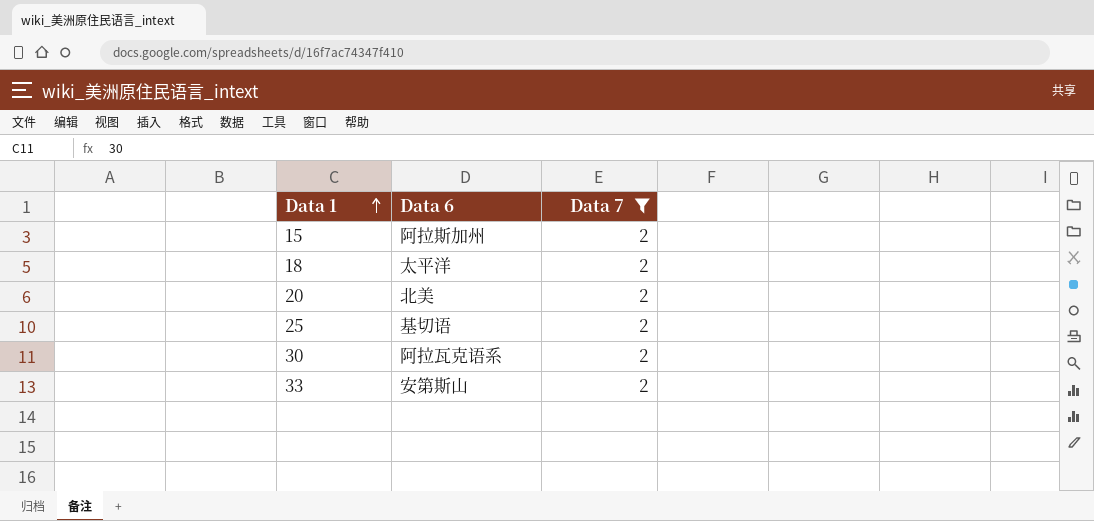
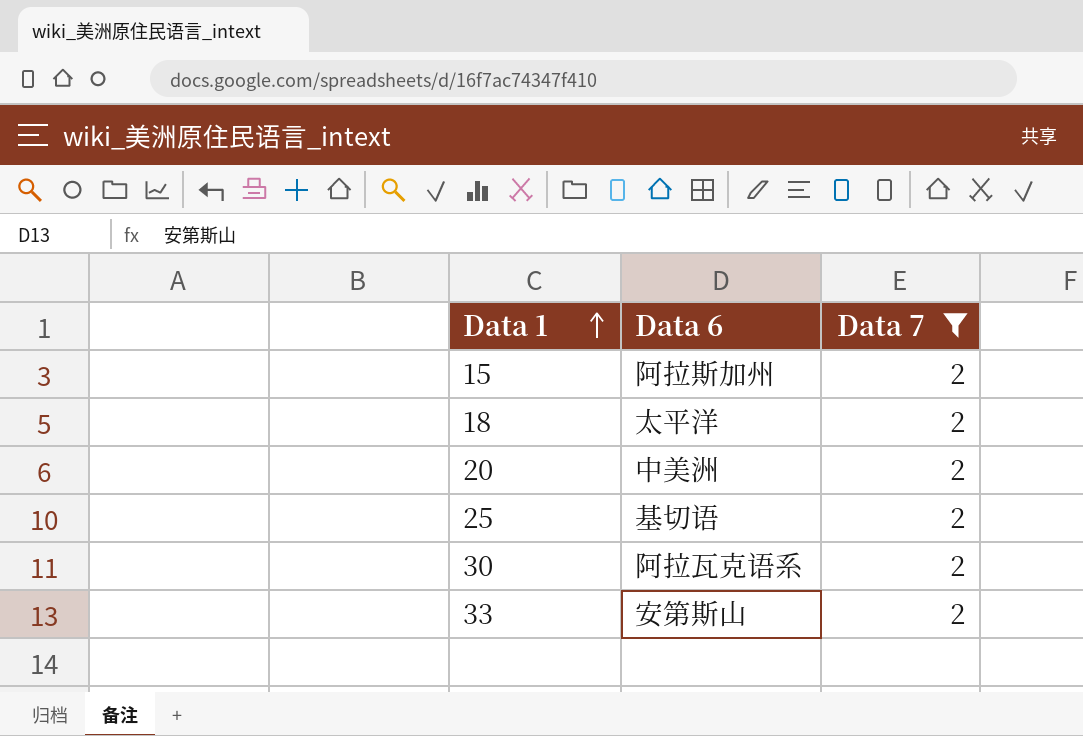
20 | Data 6: 北美 -> 中美洲

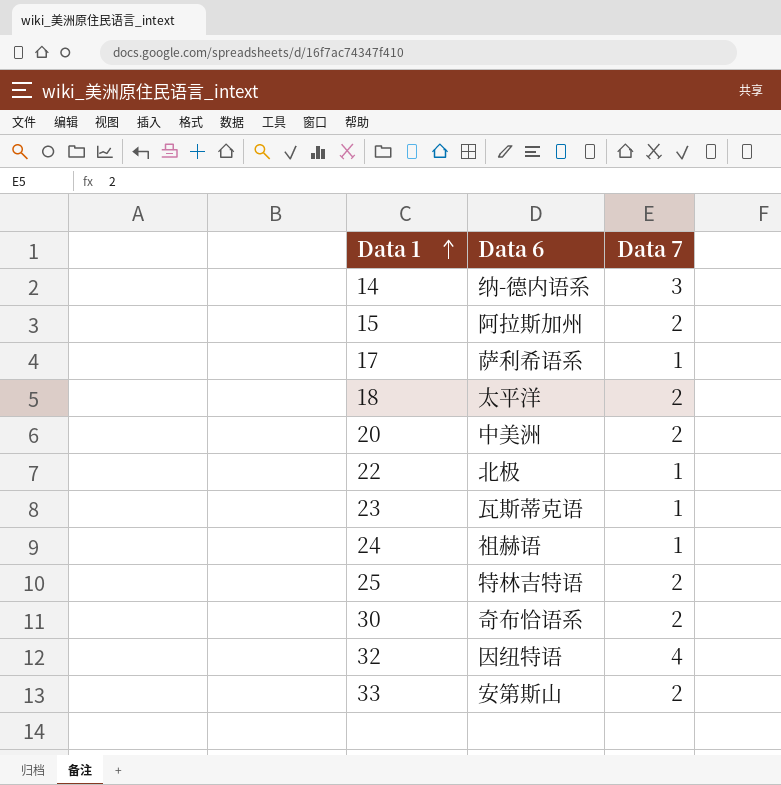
filter: Data 7 = 2 -> none
25 | Data 6: 基切语 -> 特林吉特语
30 | Data 6: 阿拉瓦克语系 -> 奇布恰语系

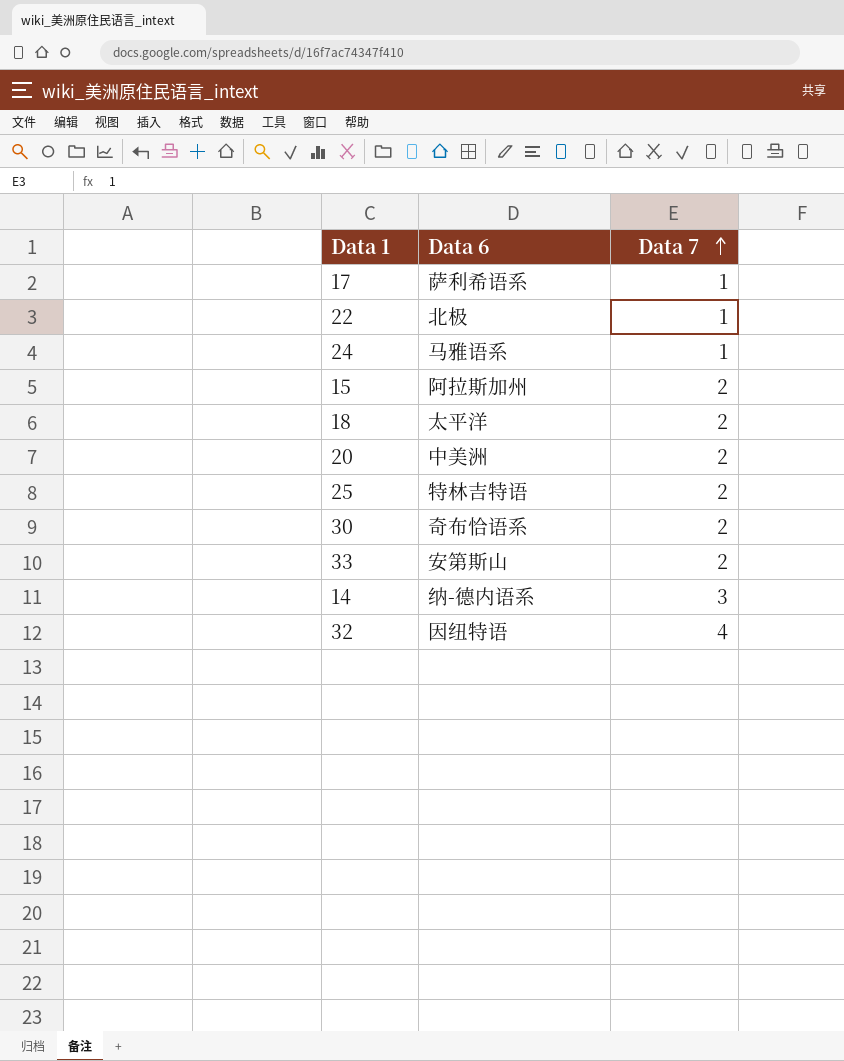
row order: Data 1 ascending -> Data 7 ascending
row 23: 瓦斯蒂克语 | 1 -> none
24 | Data 6: 祖赫语 -> 马雅语系

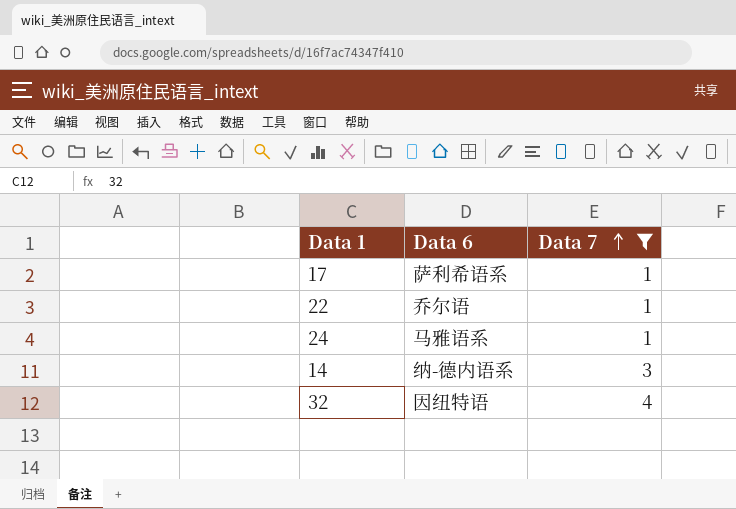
filter: none -> Data 7 != 2
22 | Data 6: 北极 -> 乔尔语

